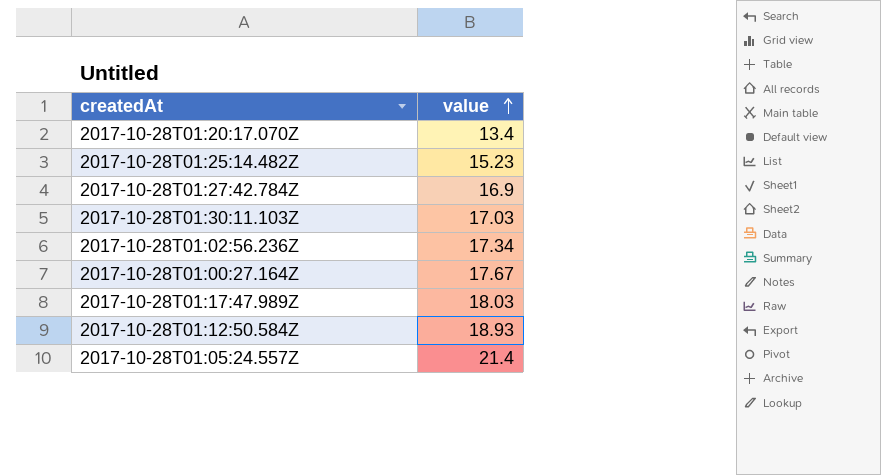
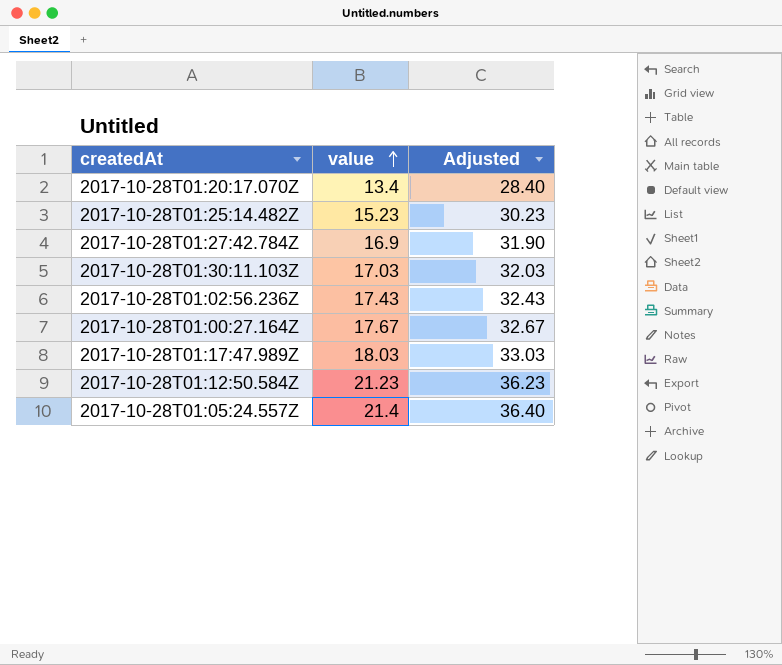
column Adjusted | formula: none -> [value] + 15
2017-10-28T01:02:56.236Z | value: 17.34 -> 17.43
2017-10-28T01:12:50.584Z | value: 18.93 -> 21.23

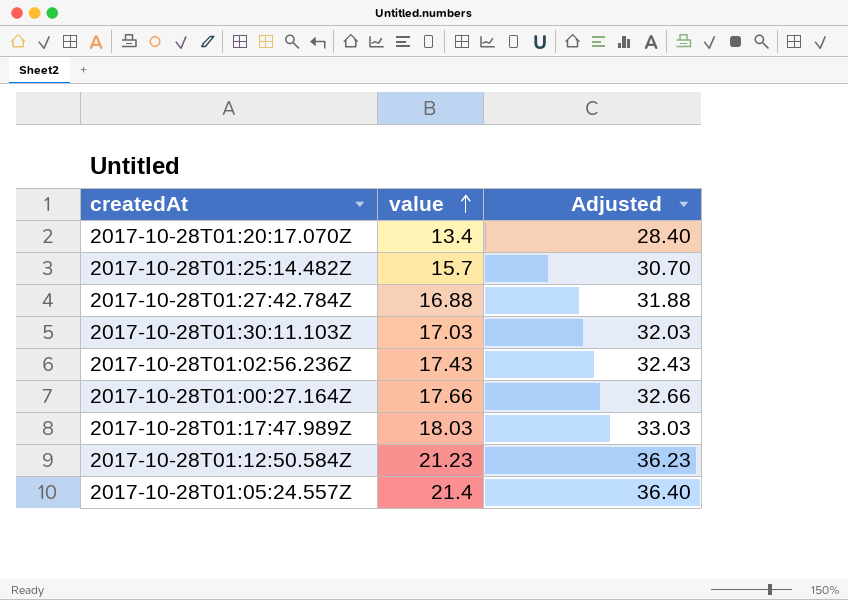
2017-10-28T01:25:14.482Z | value: 15.23 -> 15.7
2017-10-28T01:25:14.482Z | Adjusted: 30.23 -> 30.70
2017-10-28T01:27:42.784Z | value: 16.9 -> 16.88
2017-10-28T01:27:42.784Z | Adjusted: 31.90 -> 31.88
2017-10-28T01:00:27.164Z | value: 17.67 -> 17.66
2017-10-28T01:00:27.164Z | Adjusted: 32.67 -> 32.66

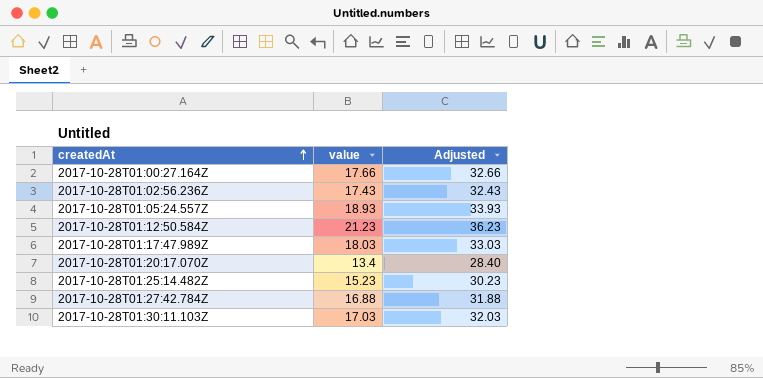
row order: value ascending -> createdAt ascending
2017-10-28T01:05:24.557Z | value: 21.4 -> 18.93
2017-10-28T01:05:24.557Z | Adjusted: 36.40 -> 33.93
2017-10-28T01:25:14.482Z | value: 15.7 -> 15.23
2017-10-28T01:25:14.482Z | Adjusted: 30.70 -> 30.23

